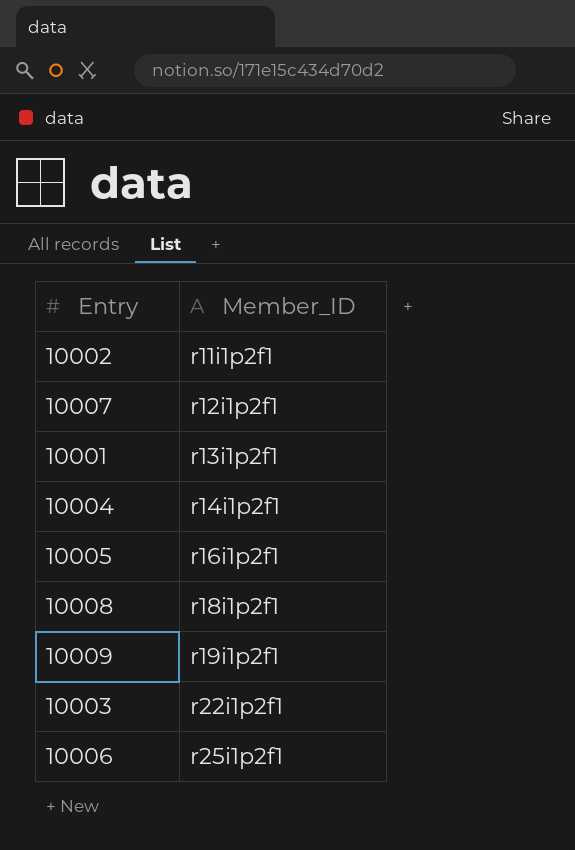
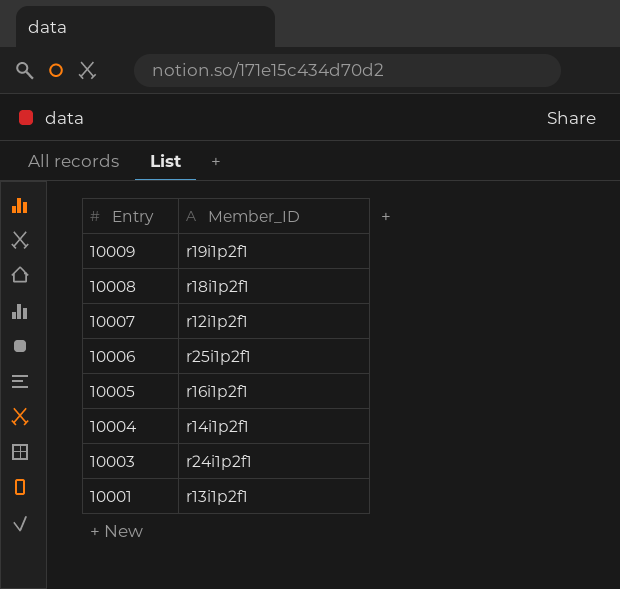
row order: Member_ID ascending -> Entry descending
row 10002: r11i1p2f1 -> none
10003 | Member_ID: r22i1p2f1 -> r24i1p2f1

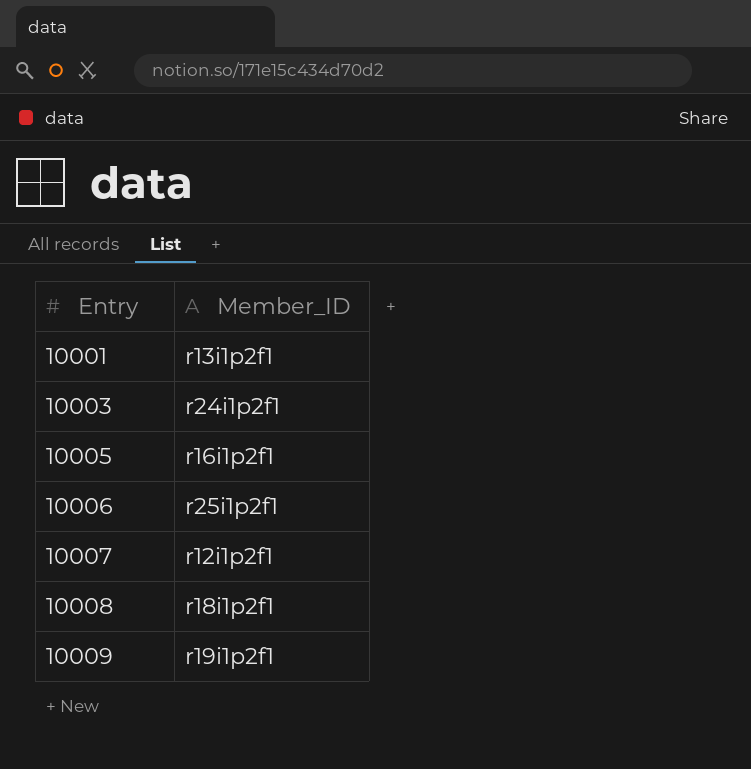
row order: Entry descending -> Entry ascending
row 10004: r14i1p2f1 -> none

